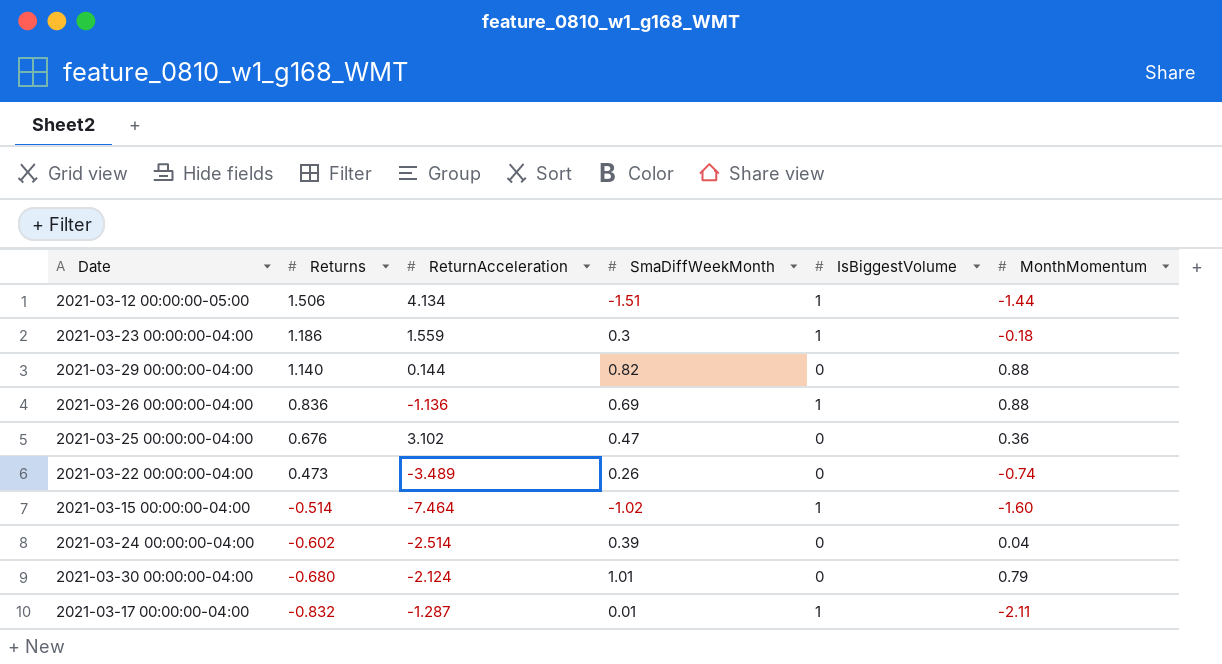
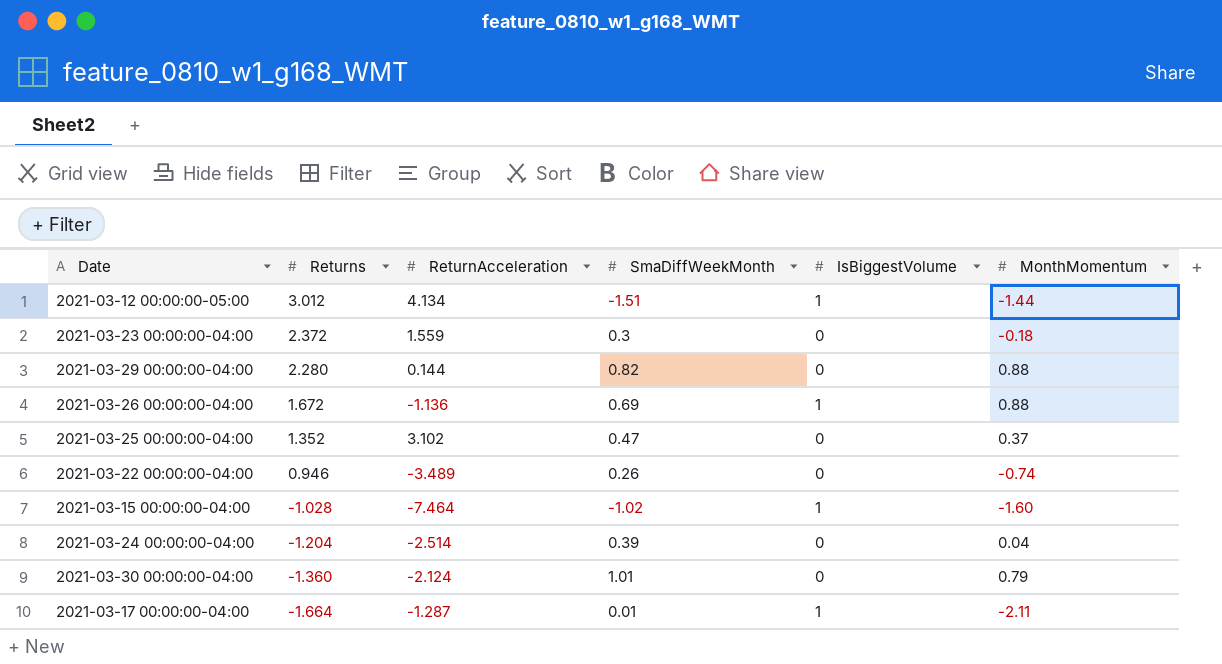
2021-03-12 00:00:00-05:00 | Returns: 1.506 -> 3.012
2021-03-23 00:00:00-04:00 | Returns: 1.186 -> 2.372
2021-03-23 00:00:00-04:00 | IsBiggestVolume: 1 -> 0
2021-03-29 00:00:00-04:00 | Returns: 1.140 -> 2.280
2021-03-26 00:00:00-04:00 | Returns: 0.836 -> 1.672
2021-03-25 00:00:00-04:00 | Returns: 0.676 -> 1.352
2021-03-25 00:00:00-04:00 | MonthMomentum: 0.36 -> 0.37
2021-03-22 00:00:00-04:00 | Returns: 0.473 -> 0.946
2021-03-15 00:00:00-04:00 | Returns: -0.514 -> -1.028
2021-03-24 00:00:00-04:00 | Returns: -0.602 -> -1.204
2021-03-30 00:00:00-04:00 | Returns: -0.680 -> -1.360
2021-03-17 00:00:00-04:00 | Returns: -0.832 -> -1.664

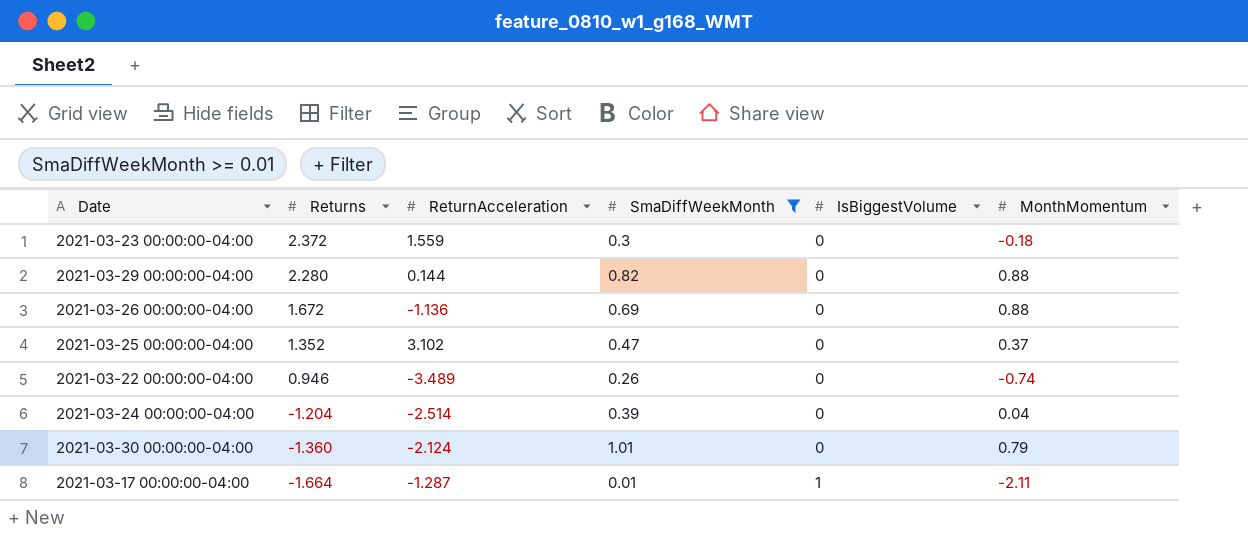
filter: none -> SmaDiffWeekMonth >= 0.01
2021-03-26 00:00:00-04:00 | IsBiggestVolume: 1 -> 0

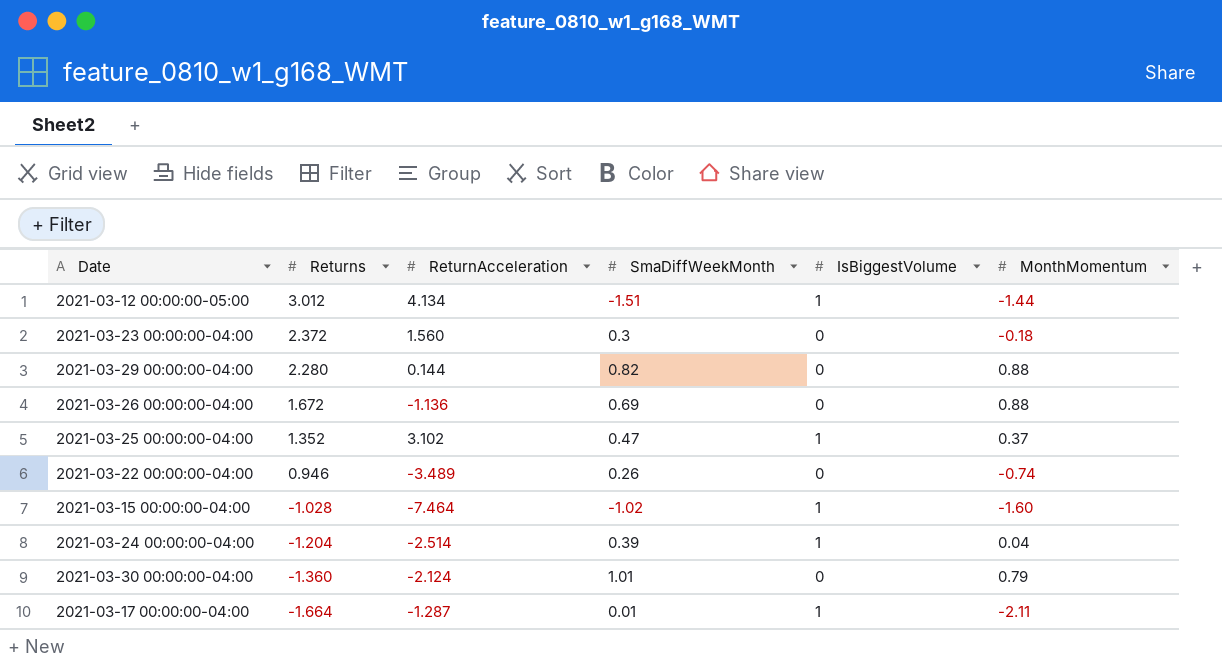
filter: SmaDiffWeekMonth >= 0.01 -> none
2021-03-23 00:00:00-04:00 | ReturnAcceleration: 1.559 -> 1.560
2021-03-25 00:00:00-04:00 | IsBiggestVolume: 0 -> 1
2021-03-24 00:00:00-04:00 | IsBiggestVolume: 0 -> 1

